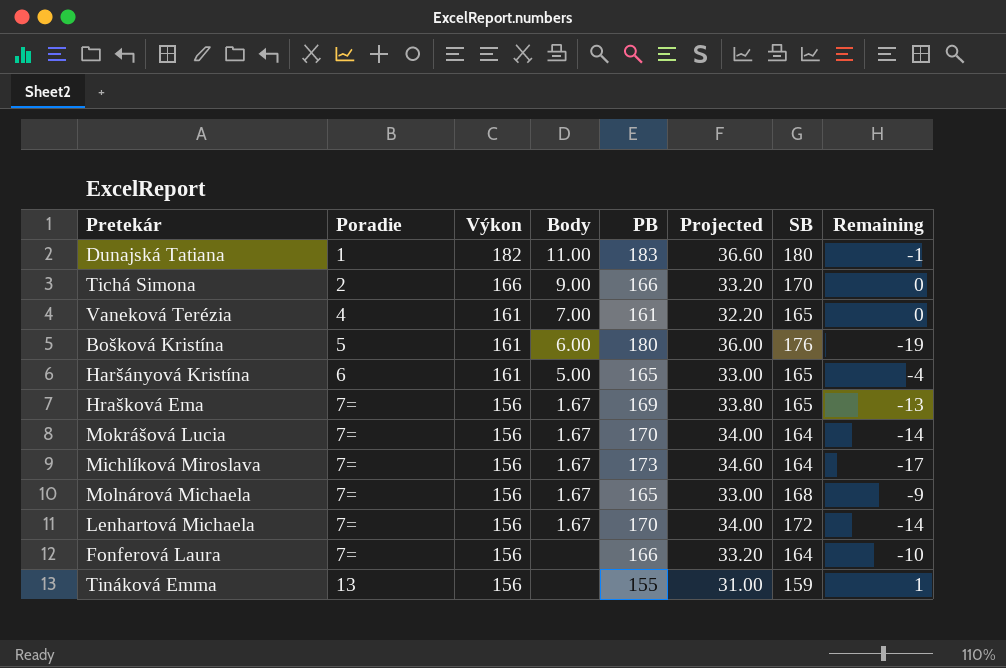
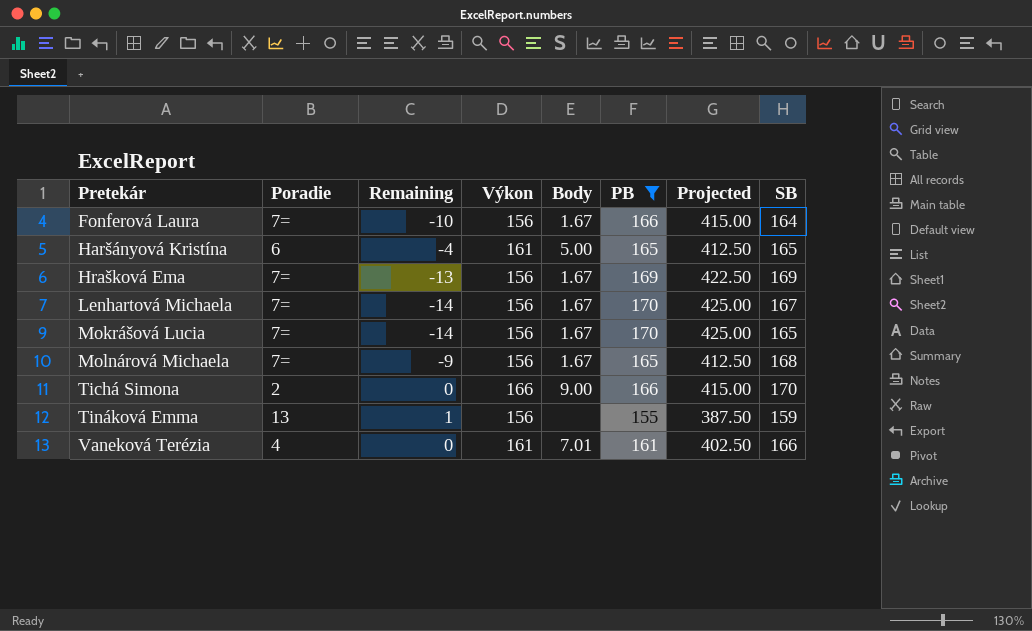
filter: none -> PB <= 170
row order: Poradie ascending -> Pretekár ascending
column Remaining | position: 8 -> 3
column Projected | formula: [PB] * 0.2 -> [PB] * 2.5
Fonferová Laura | Body: none -> 1.67
Hrašková Ema | SB: 165 -> 169
Lenhartová Michaela | SB: 172 -> 167
Mokrášová Lucia | SB: 164 -> 165
Vaneková Terézia | Body: 7.00 -> 7.01
Vaneková Terézia | SB: 165 -> 166

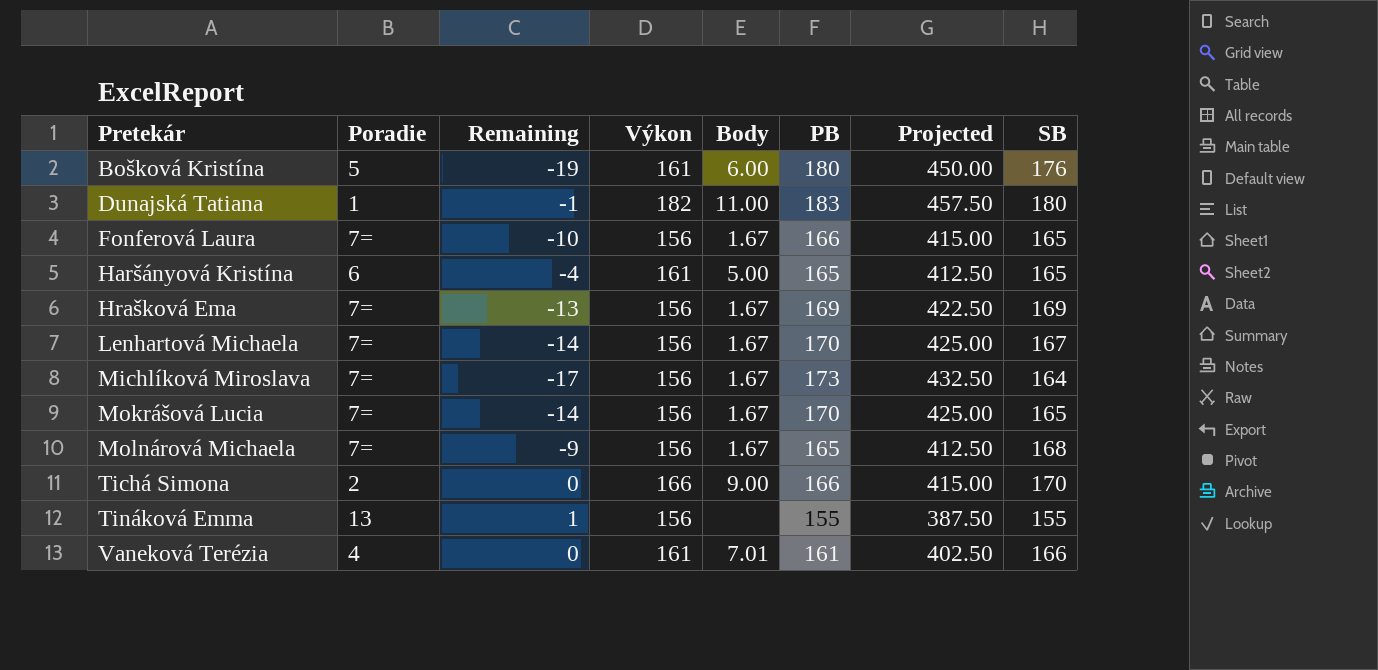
filter: PB <= 170 -> none
Fonferová Laura | SB: 164 -> 165
Tináková Emma | SB: 159 -> 155

